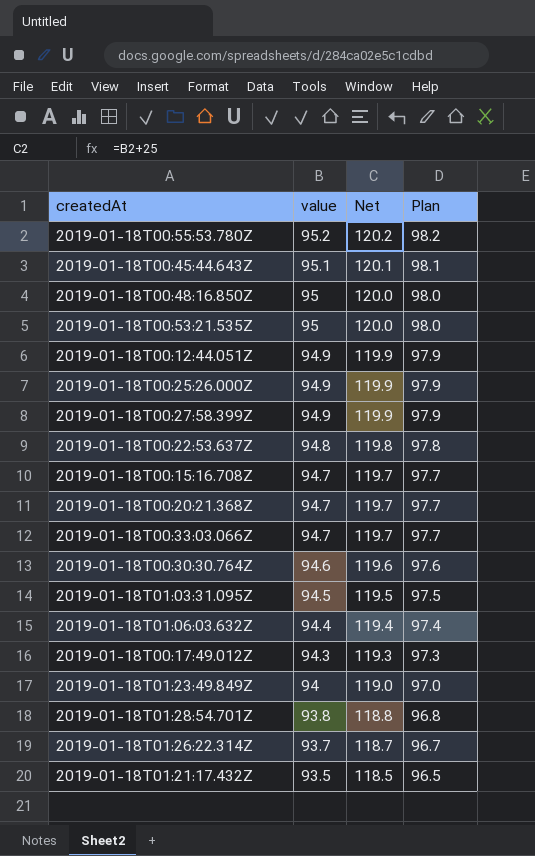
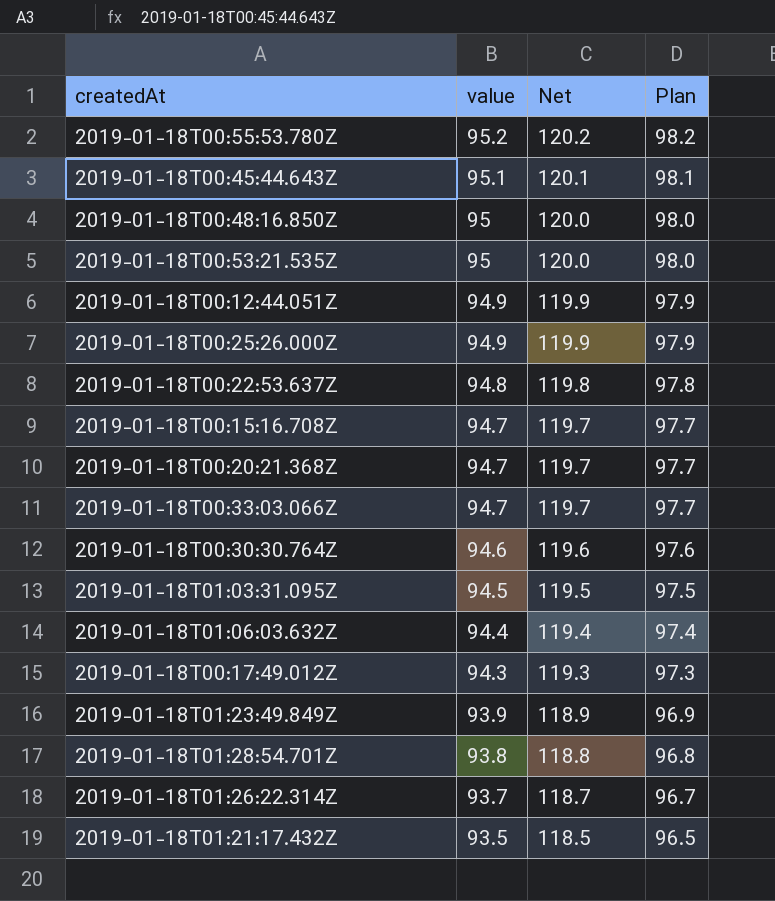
row 2019-01-18T00:27:58.399Z: 94.9 | 119.9 | 97.9 -> none
2019-01-18T01:23:49.849Z | value: 94 -> 93.9
2019-01-18T01:23:49.849Z | Net: 119.0 -> 118.9
2019-01-18T01:23:49.849Z | Plan: 97.0 -> 96.9

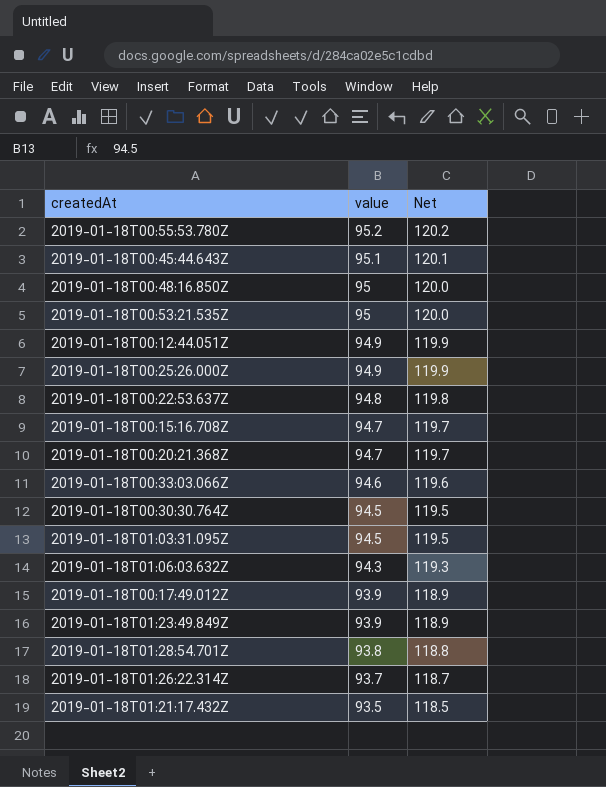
column Plan | formula: [value] + 3 -> none
2019-01-18T00:33:03.066Z | value: 94.7 -> 94.6
2019-01-18T00:33:03.066Z | Net: 119.7 -> 119.6
2019-01-18T00:30:30.764Z | value: 94.6 -> 94.5
2019-01-18T00:30:30.764Z | Net: 119.6 -> 119.5
2019-01-18T01:06:03.632Z | value: 94.4 -> 94.3
2019-01-18T01:06:03.632Z | Net: 119.4 -> 119.3
2019-01-18T00:17:49.012Z | value: 94.3 -> 93.9
2019-01-18T00:17:49.012Z | Net: 119.3 -> 118.9

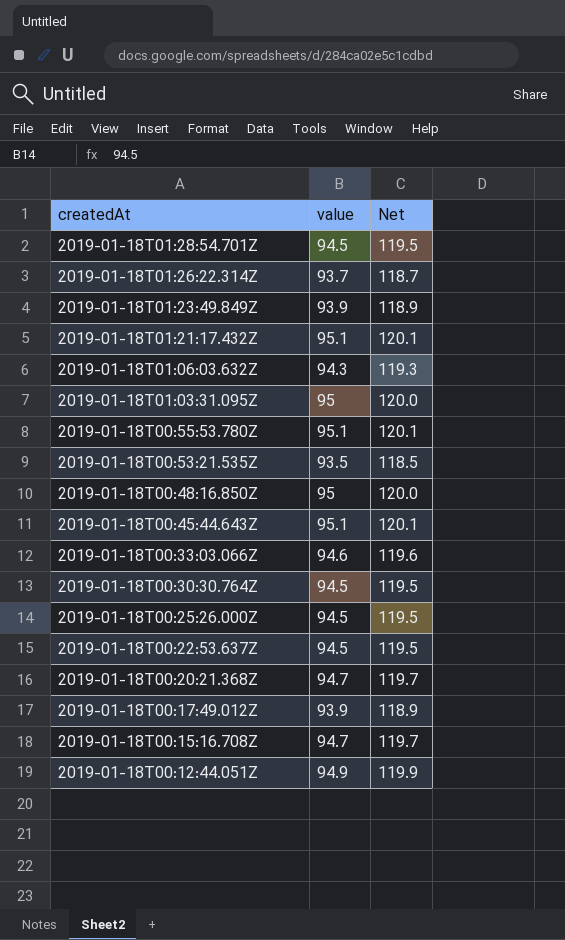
row order: value descending -> createdAt descending
2019-01-18T01:28:54.701Z | value: 93.8 -> 94.5
2019-01-18T01:28:54.701Z | Net: 118.8 -> 119.5
2019-01-18T01:21:17.432Z | value: 93.5 -> 95.1
2019-01-18T01:21:17.432Z | Net: 118.5 -> 120.1
2019-01-18T01:03:31.095Z | value: 94.5 -> 95
2019-01-18T01:03:31.095Z | Net: 119.5 -> 120.0
2019-01-18T00:55:53.780Z | value: 95.2 -> 95.1
2019-01-18T00:55:53.780Z | Net: 120.2 -> 120.1
2019-01-18T00:53:21.535Z | value: 95 -> 93.5
2019-01-18T00:53:21.535Z | Net: 120.0 -> 118.5
2019-01-18T00:25:26.000Z | value: 94.9 -> 94.5
2019-01-18T00:25:26.000Z | Net: 119.9 -> 119.5
2019-01-18T00:22:53.637Z | value: 94.8 -> 94.5
2019-01-18T00:22:53.637Z | Net: 119.8 -> 119.5

